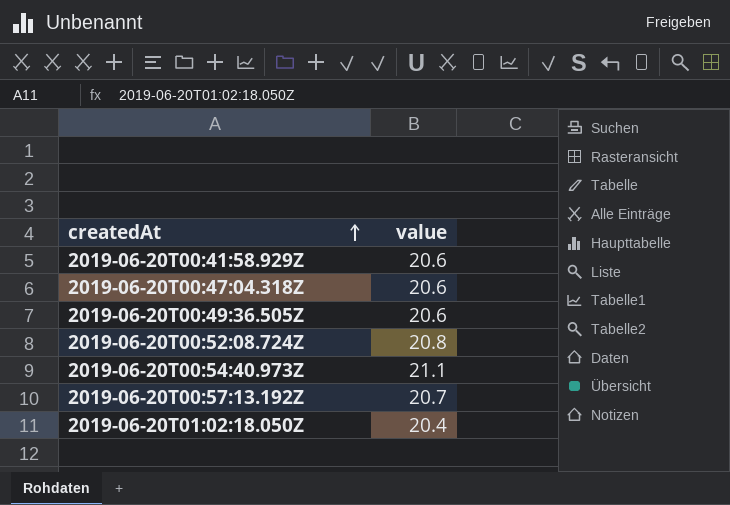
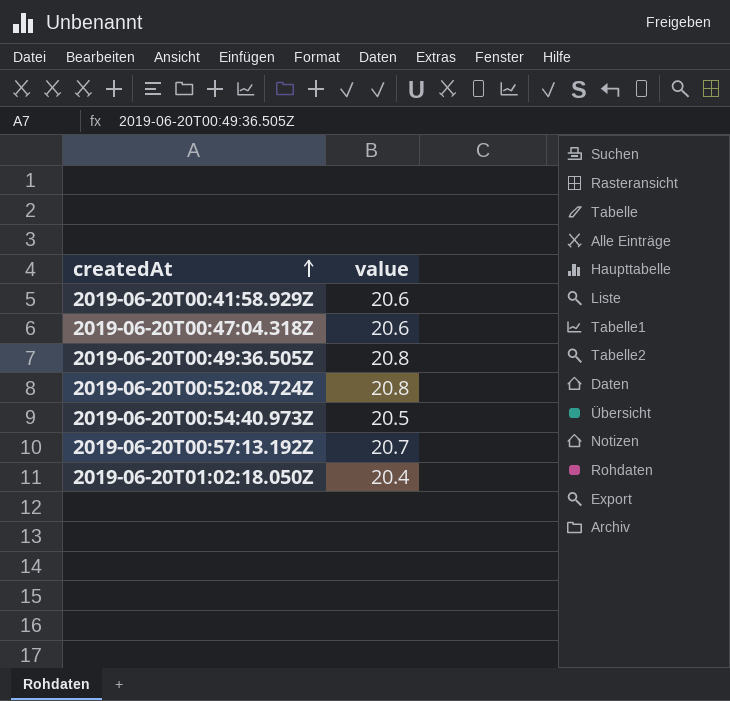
2019-06-20T00:49:36.505Z | value: 20.6 -> 20.8
2019-06-20T00:54:40.973Z | value: 21.1 -> 20.5

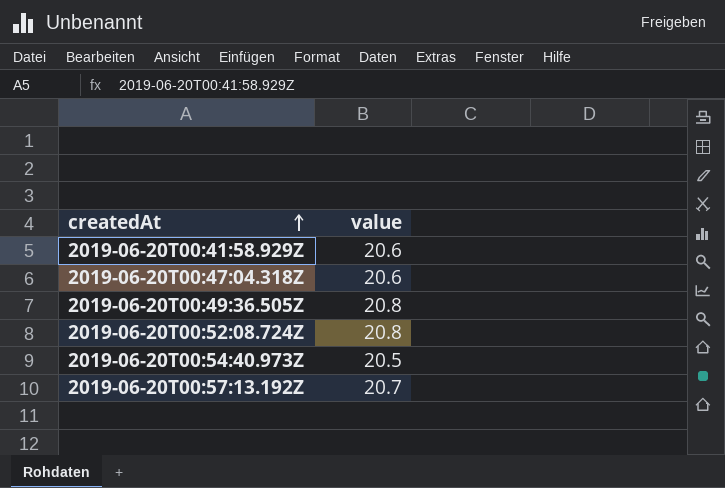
row 2019-06-20T01:02:18.050Z: 20.4 -> none

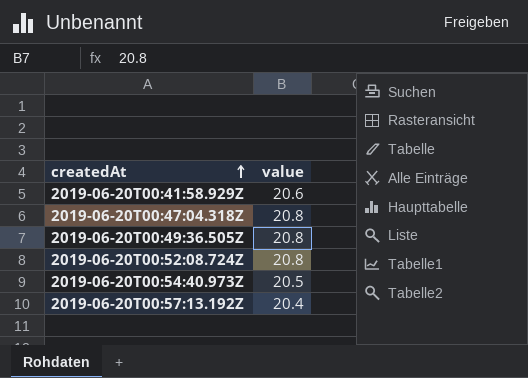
2019-06-20T00:47:04.318Z | value: 20.6 -> 20.8
2019-06-20T00:57:13.192Z | value: 20.7 -> 20.4

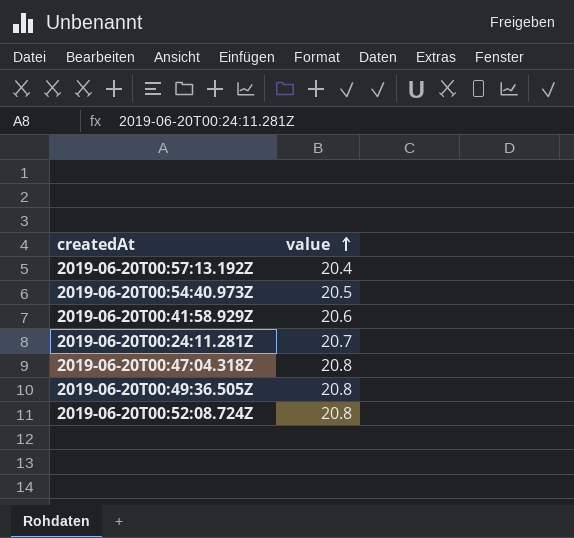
row order: createdAt ascending -> value ascending
row 2019-06-20T00:24:11.281Z: none -> 20.7

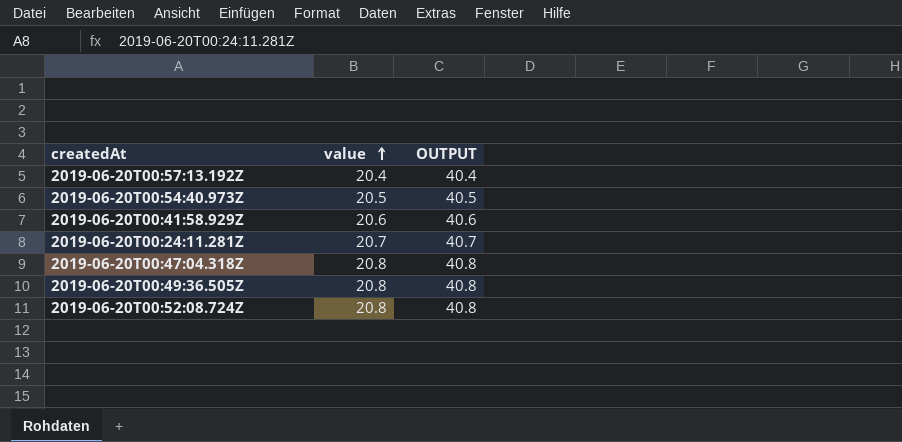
column OUTPUT | formula: none -> [value] + 20

